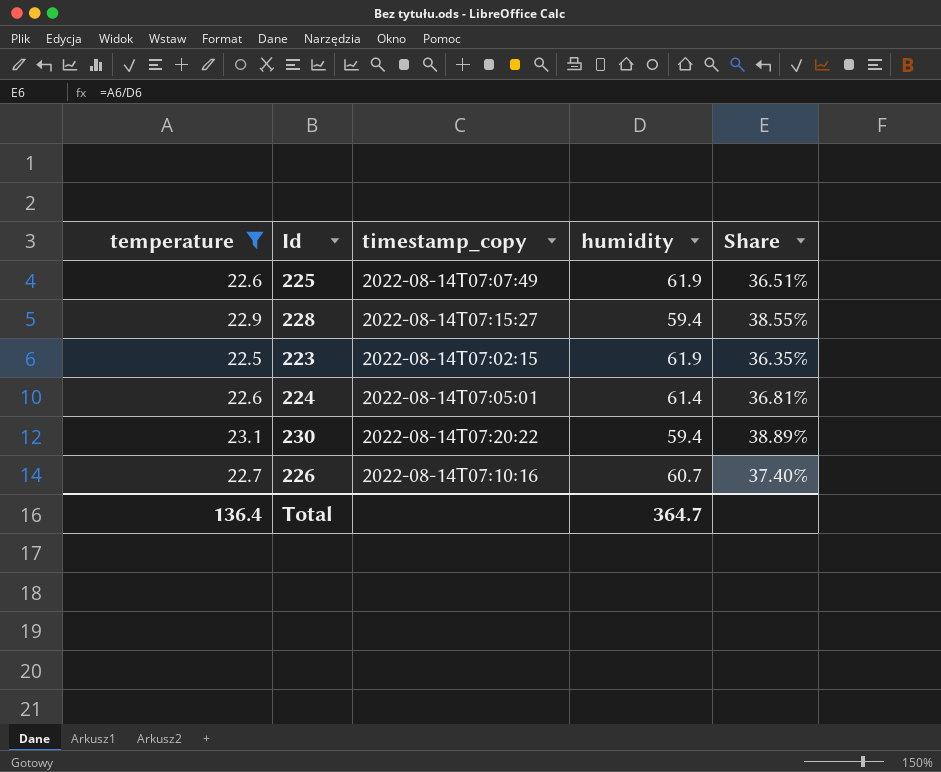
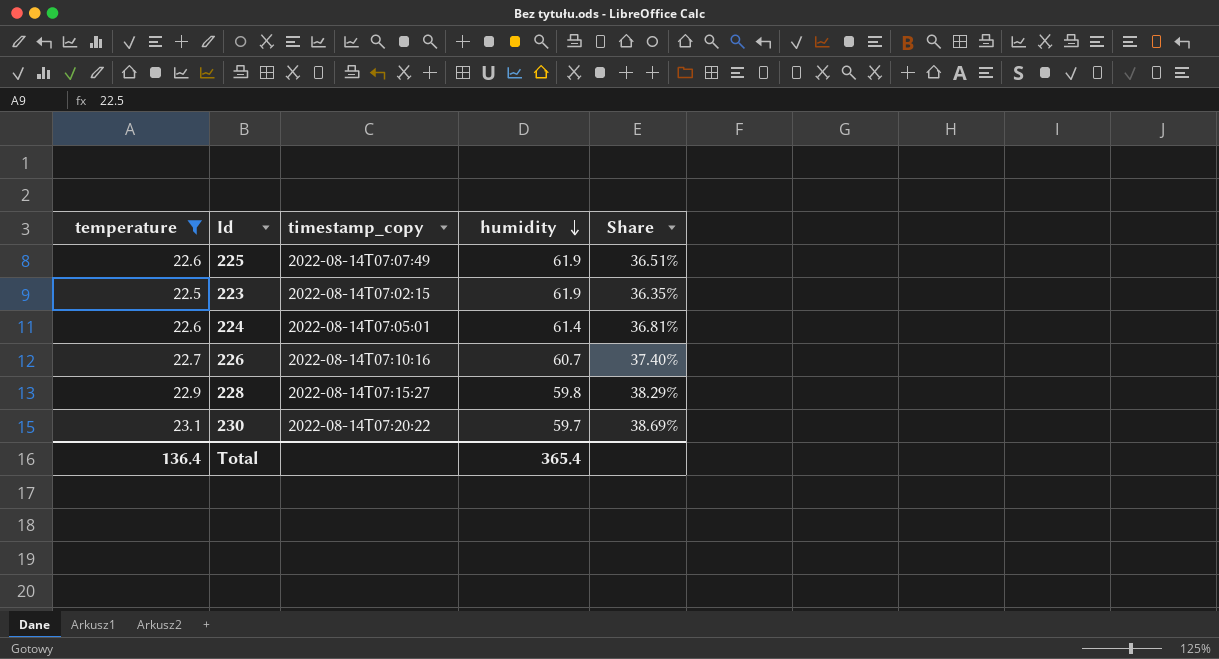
row order: none -> humidity descending
228 | humidity: 59.4 -> 59.8
228 | Share: 38.55% -> 38.29%
230 | humidity: 59.4 -> 59.7
230 | Share: 38.89% -> 38.69%
Total | humidity: 364.7 -> 365.4

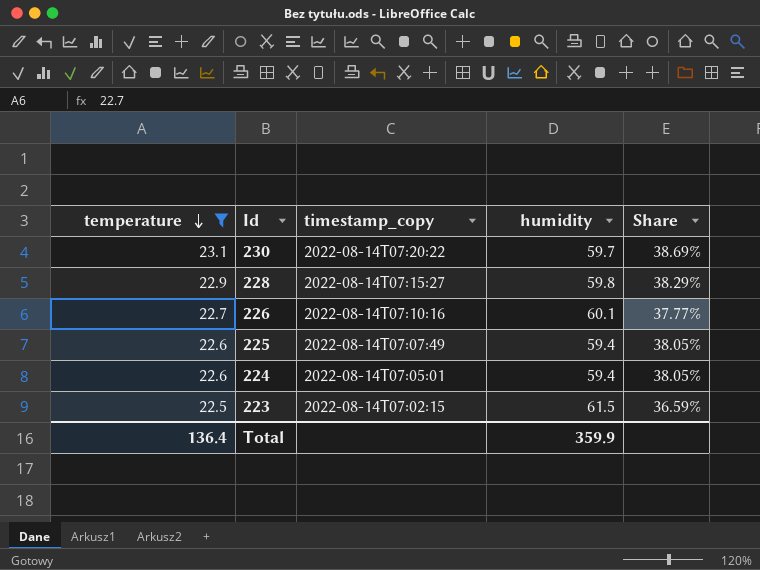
row order: humidity descending -> temperature descending
226 | humidity: 60.7 -> 60.1
226 | Share: 37.40% -> 37.77%
225 | humidity: 61.9 -> 59.4
225 | Share: 36.51% -> 38.05%
224 | humidity: 61.4 -> 59.4
224 | Share: 36.81% -> 38.05%
223 | humidity: 61.9 -> 61.5
223 | Share: 36.35% -> 36.59%
Total | humidity: 365.4 -> 359.9

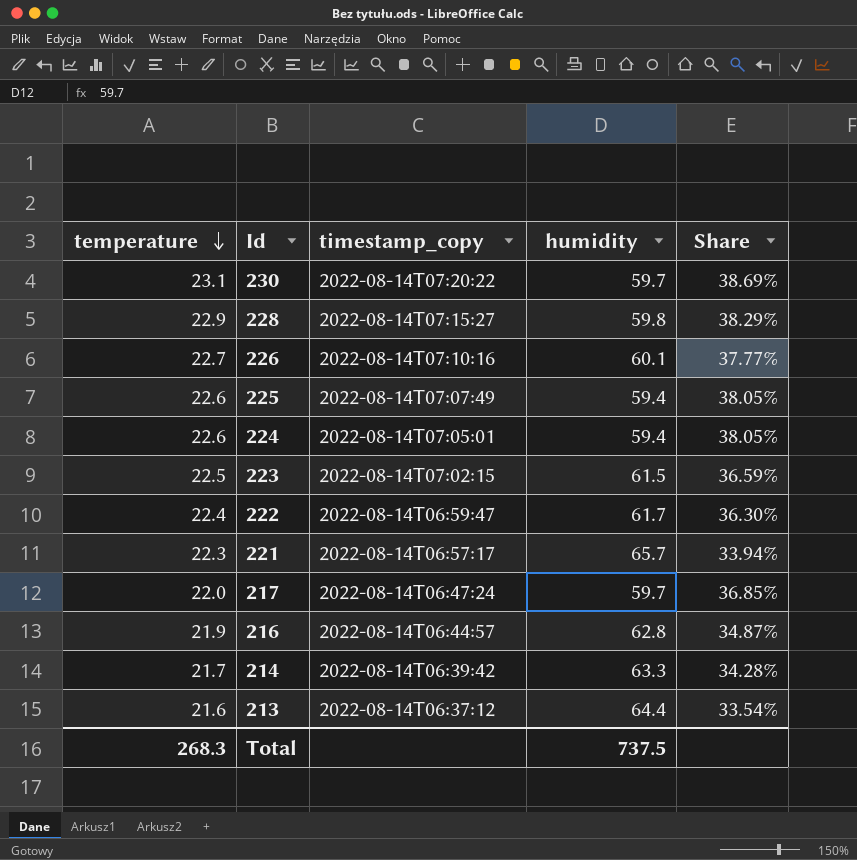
filter: temperature >= 22.5 -> none
Total | temperature: 136.4 -> 268.3
Total | humidity: 359.9 -> 737.5

